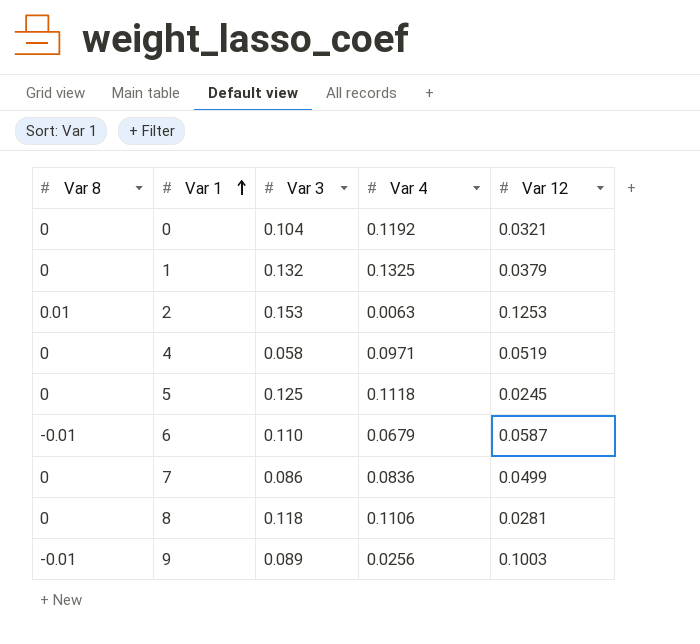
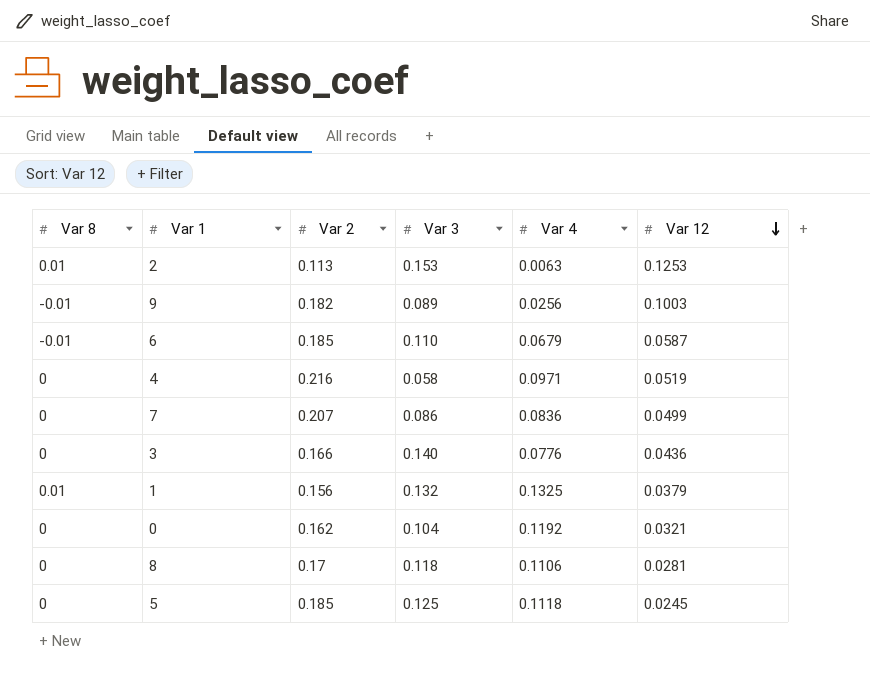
row order: Var 1 ascending -> Var 12 descending
column Var 2 | position: none -> 3
row 3: none -> 0 | 0.166 | 0.140 | 0.0776 | 0.0436
1 | Var 8: 0 -> 0.01

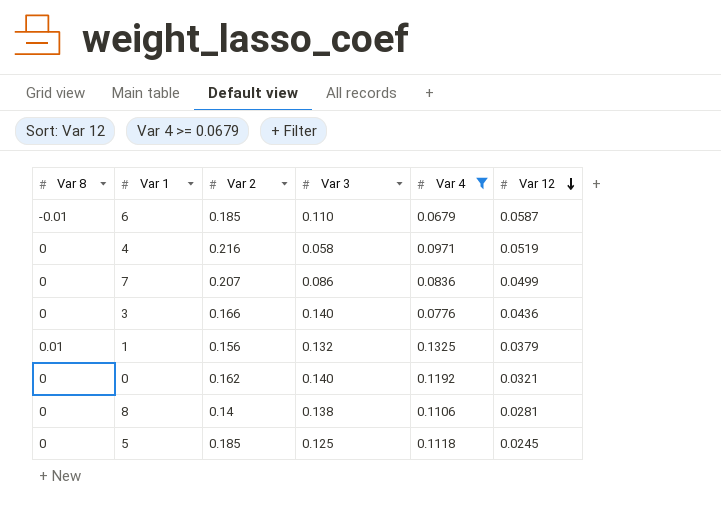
filter: none -> Var 4 >= 0.0679
0 | Var 3: 0.104 -> 0.140
8 | Var 2: 0.17 -> 0.14
8 | Var 3: 0.118 -> 0.138

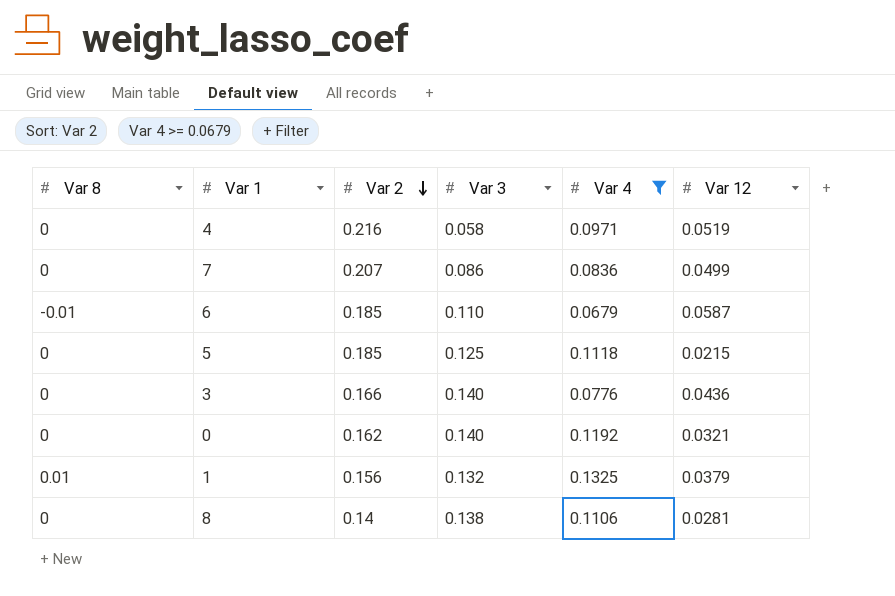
row order: Var 12 descending -> Var 2 descending
5 | Var 12: 0.0245 -> 0.0215

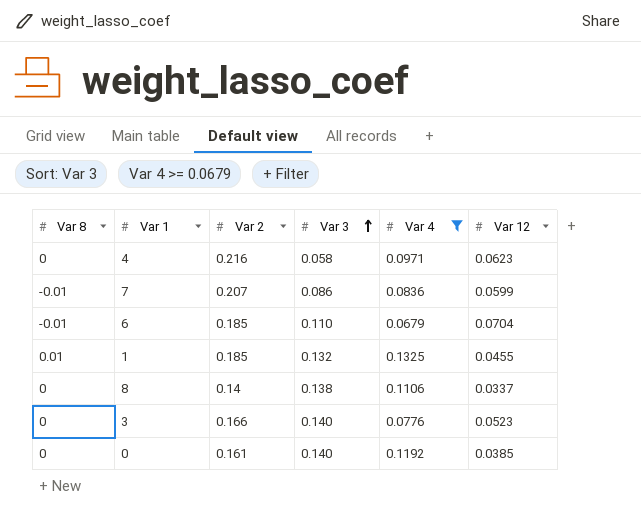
row order: Var 2 descending -> Var 3 ascending
row 5: 0 | 0.185 | 0.125 | 0.1118 | 0.0215 -> none
4 | Var 12: 0.0519 -> 0.0623
7 | Var 8: 0 -> -0.01
7 | Var 12: 0.0499 -> 0.0599
6 | Var 12: 0.0587 -> 0.0704
1 | Var 2: 0.156 -> 0.185
1 | Var 12: 0.0379 -> 0.0455
8 | Var 12: 0.0281 -> 0.0337
3 | Var 12: 0.0436 -> 0.0523
0 | Var 2: 0.162 -> 0.161
0 | Var 12: 0.0321 -> 0.0385

